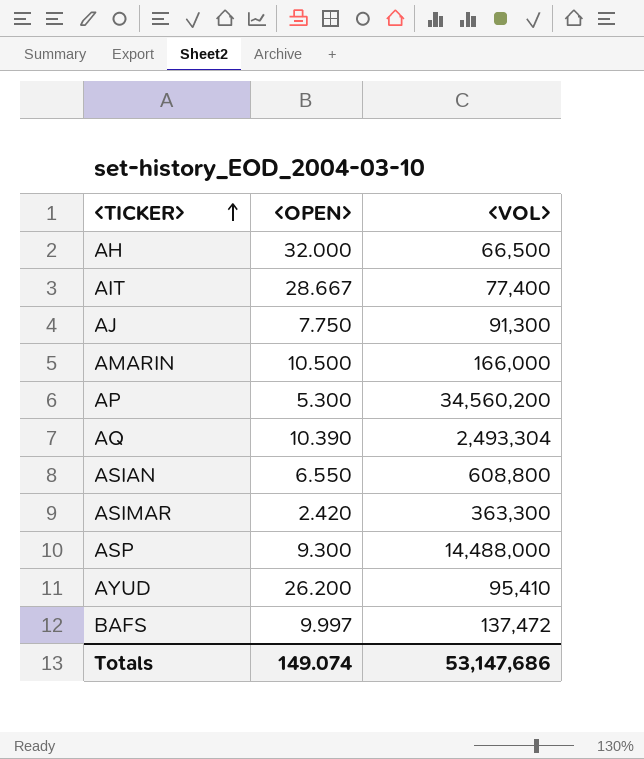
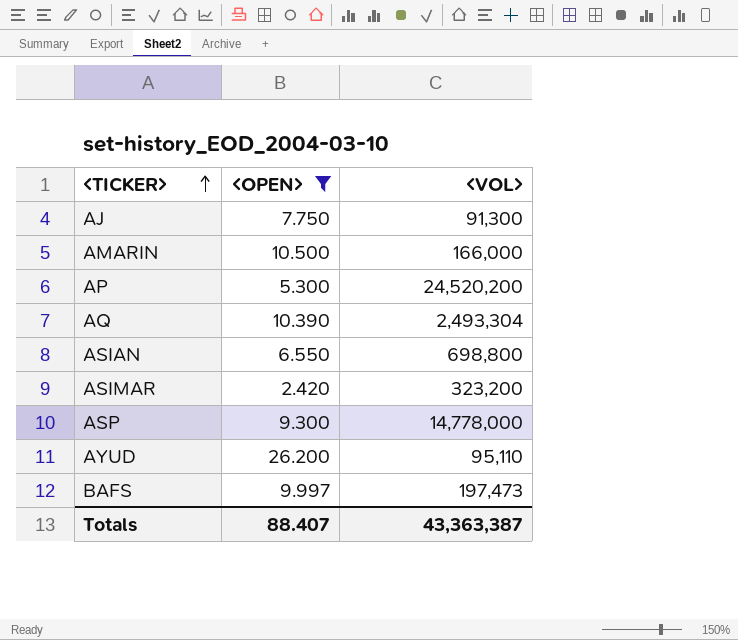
filter: none -> <OPEN> <= 26.200
AP | <VOL>: 34,560,200 -> 24,520,200
ASIAN | <VOL>: 608,800 -> 698,800
ASIMAR | <VOL>: 363,300 -> 323,200
ASP | <VOL>: 14,488,000 -> 14,778,000
AYUD | <VOL>: 95,410 -> 95,110
BAFS | <VOL>: 137,472 -> 197,473
Totals | <OPEN>: 149.074 -> 88.407
Totals | <VOL>: 53,147,686 -> 43,363,387

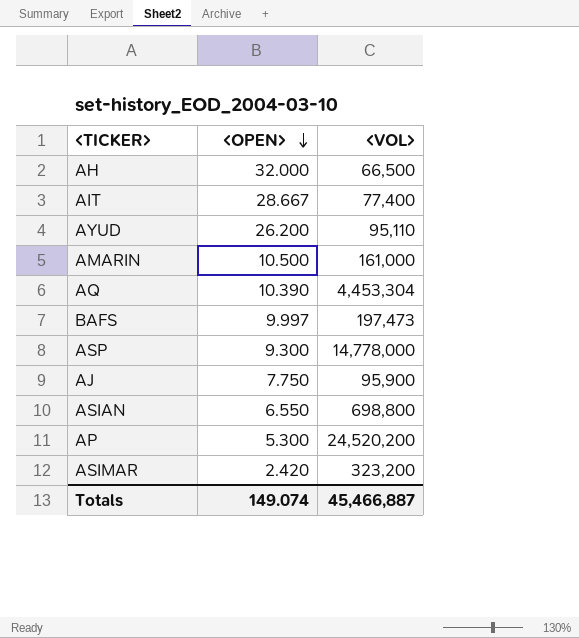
filter: <OPEN> <= 26.200 -> none
row order: <TICKER> ascending -> <OPEN> descending
AMARIN | <VOL>: 166,000 -> 161,000
AQ | <VOL>: 2,493,304 -> 4,453,304
AJ | <VOL>: 91,300 -> 95,900
Totals | <OPEN>: 88.407 -> 149.074
Totals | <VOL>: 43,363,387 -> 45,466,887

